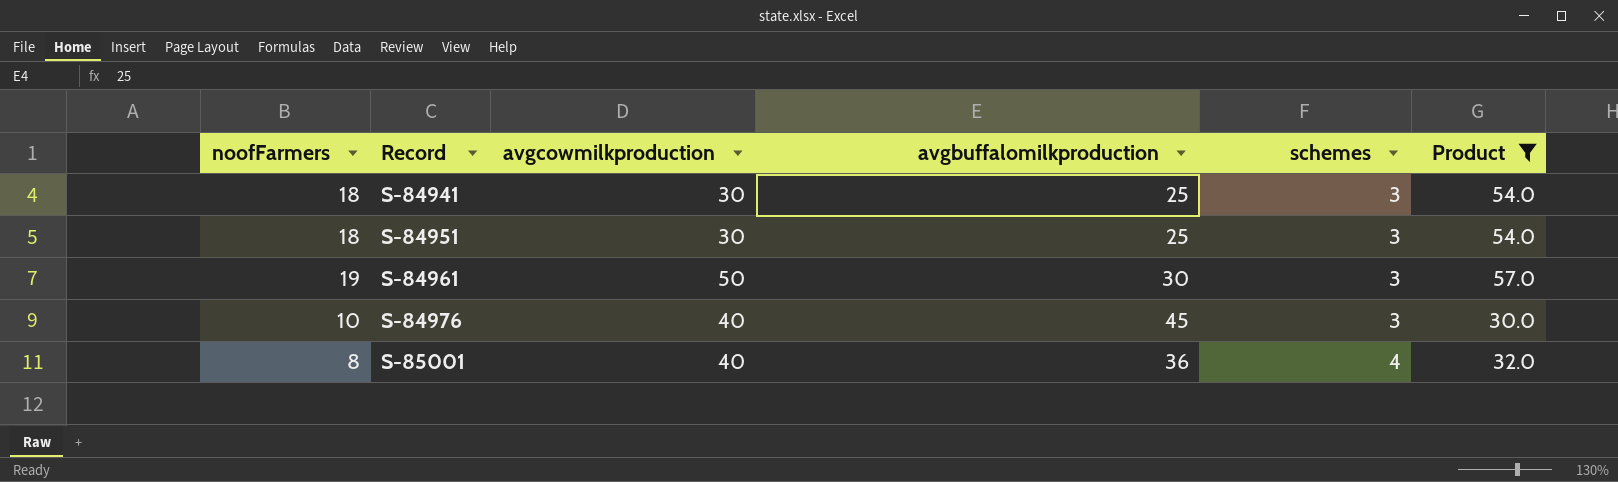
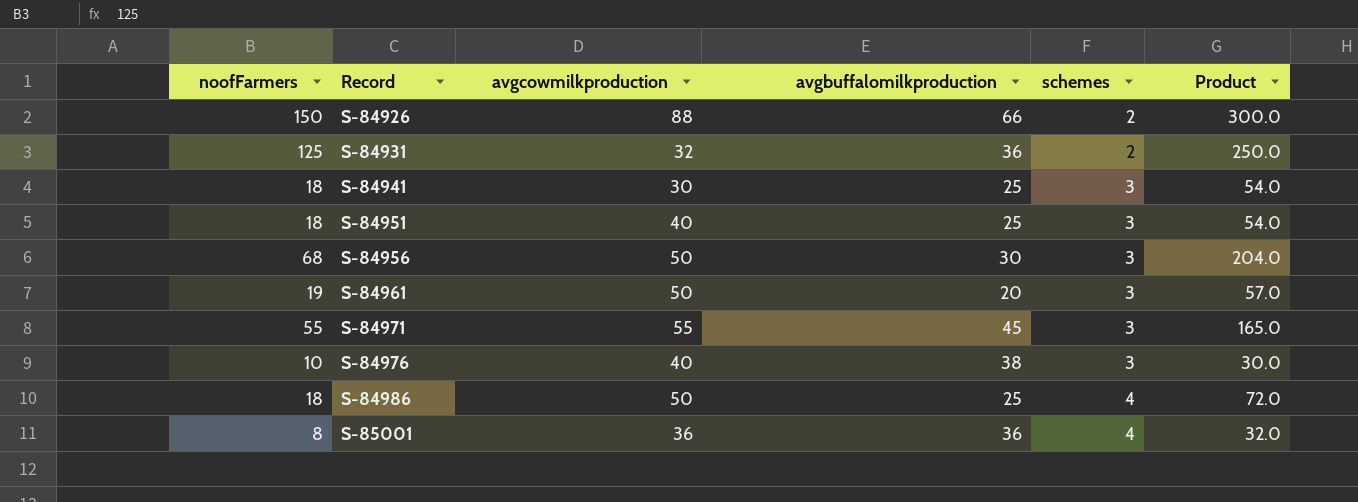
filter: Product <= 57.0 -> none
S-84951 | avgcowmilkproduction: 30 -> 40
S-84961 | avgbuffalomilkproduction: 30 -> 20
S-84976 | avgbuffalomilkproduction: 45 -> 38
S-85001 | avgcowmilkproduction: 40 -> 36

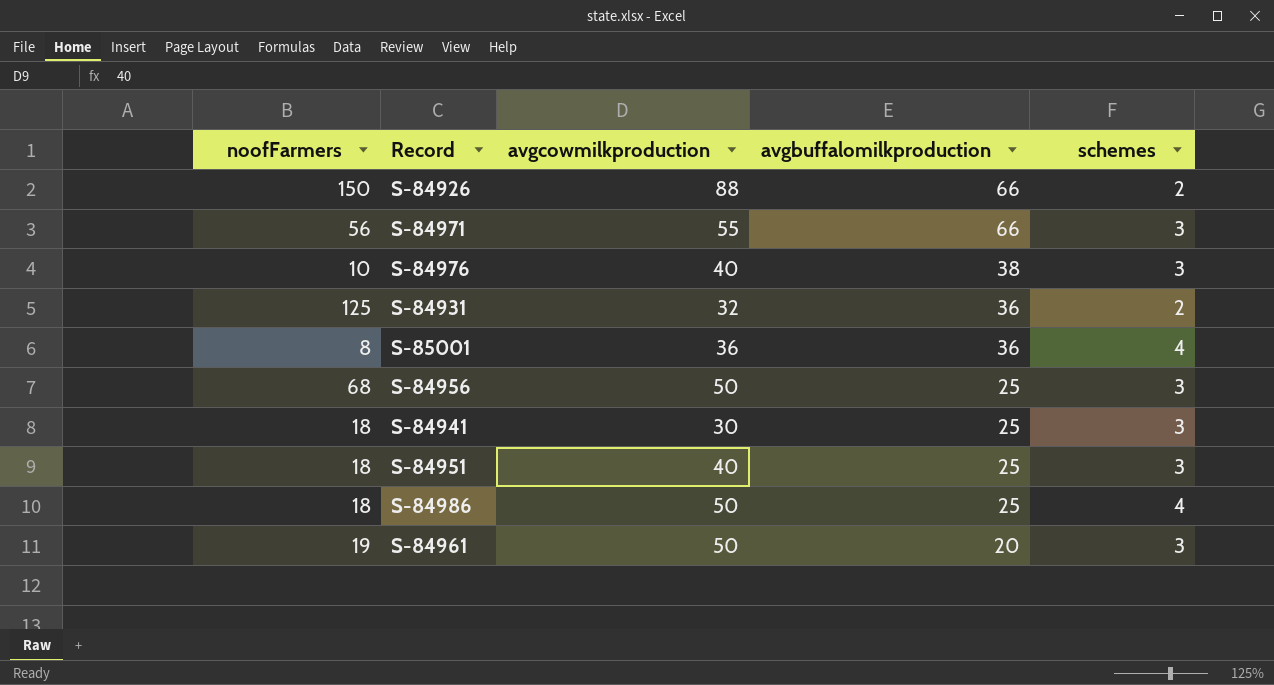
row order: Record ascending -> avgbuffalomilkproduction descending
column Product | formula: [noofFarmers] * [schemes] -> none
S-84971 | noofFarmers: 55 -> 56
S-84971 | avgbuffalomilkproduction: 45 -> 66
S-84956 | avgbuffalomilkproduction: 30 -> 25

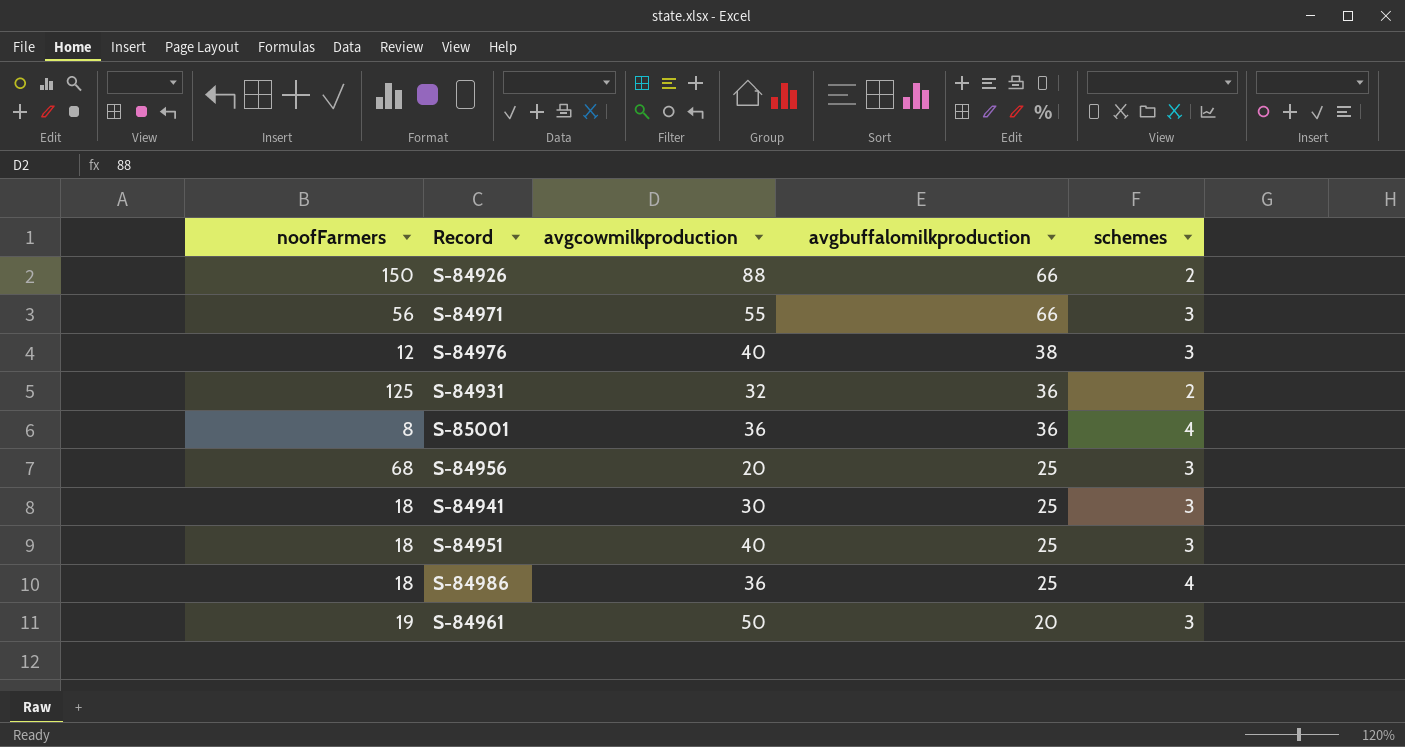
S-84976 | noofFarmers: 10 -> 12
S-84956 | avgcowmilkproduction: 50 -> 20
S-84986 | avgcowmilkproduction: 50 -> 36

